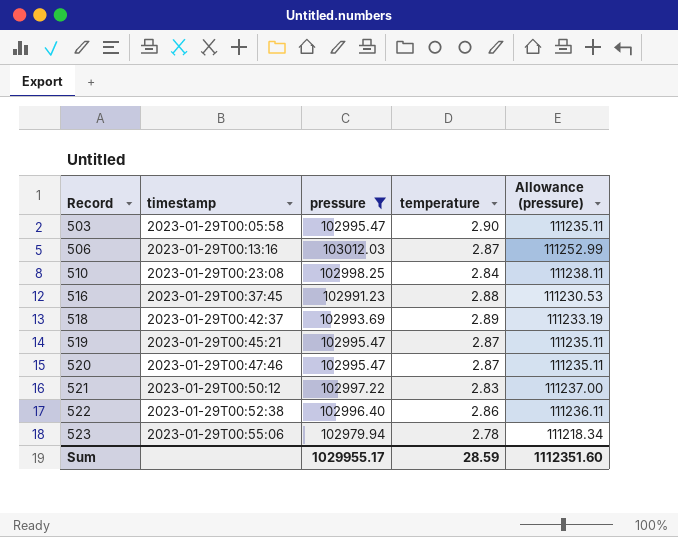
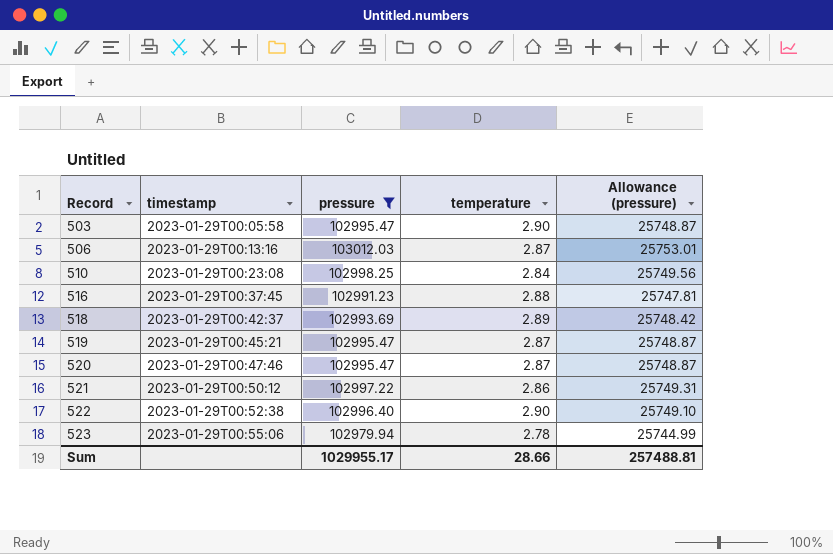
column Allowance (pressure) | formula: [pressure] * 1.08 -> [pressure] * 0.25
521 | temperature: 2.83 -> 2.86
522 | temperature: 2.86 -> 2.90
Sum | temperature: 28.59 -> 28.66
Sum | Allowance (pressure): 1112351.60 -> 257488.81

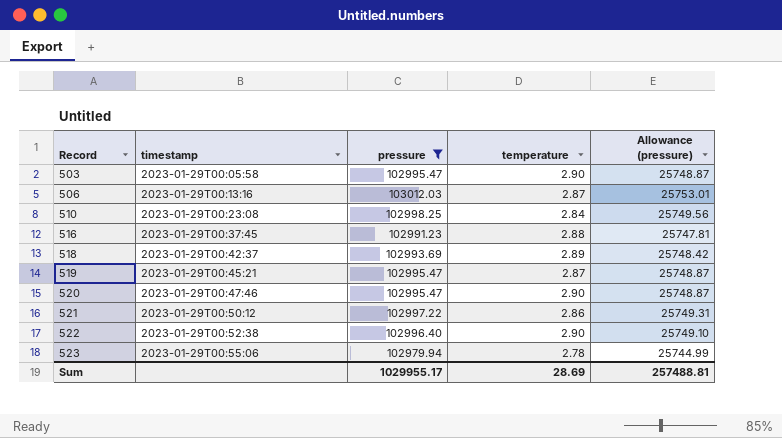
520 | temperature: 2.87 -> 2.90
Sum | temperature: 28.66 -> 28.69

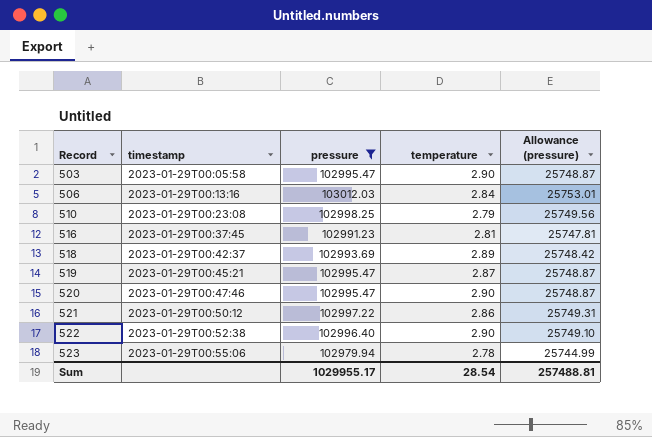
506 | temperature: 2.87 -> 2.84
510 | temperature: 2.84 -> 2.79
516 | temperature: 2.88 -> 2.81
Sum | temperature: 28.69 -> 28.54

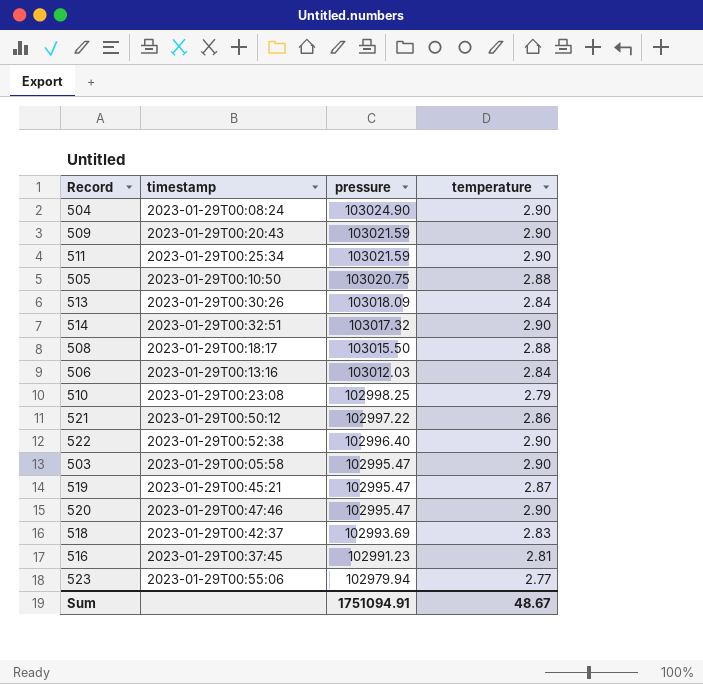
filter: pressure <= 103012.03 -> none
row order: Record ascending -> pressure descending
column Allowance (pressure) | formula: [pressure] * 0.25 -> none
518 | temperature: 2.89 -> 2.83
523 | temperature: 2.78 -> 2.77
Sum | pressure: 1029955.17 -> 1751094.91
Sum | temperature: 28.54 -> 48.67

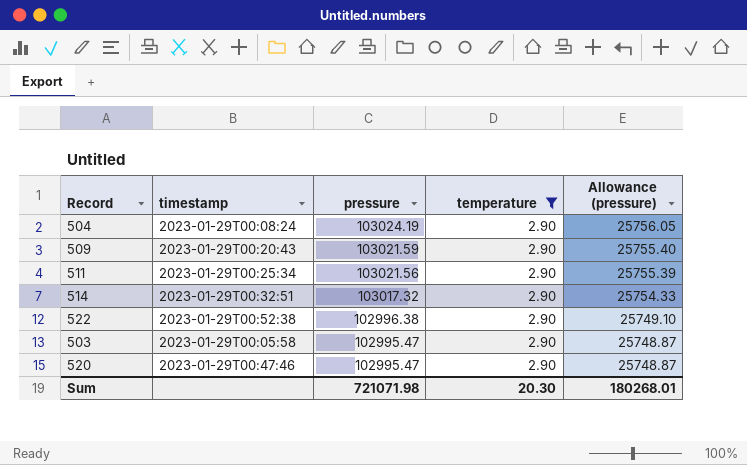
filter: none -> temperature = 2.90
column Allowance (pressure) | formula: none -> [pressure] * 0.25
504 | pressure: 103024.90 -> 103024.19
511 | pressure: 103021.59 -> 103021.56
522 | pressure: 102996.40 -> 102996.38
Sum | pressure: 1751094.91 -> 721071.98
Sum | temperature: 48.67 -> 20.30

